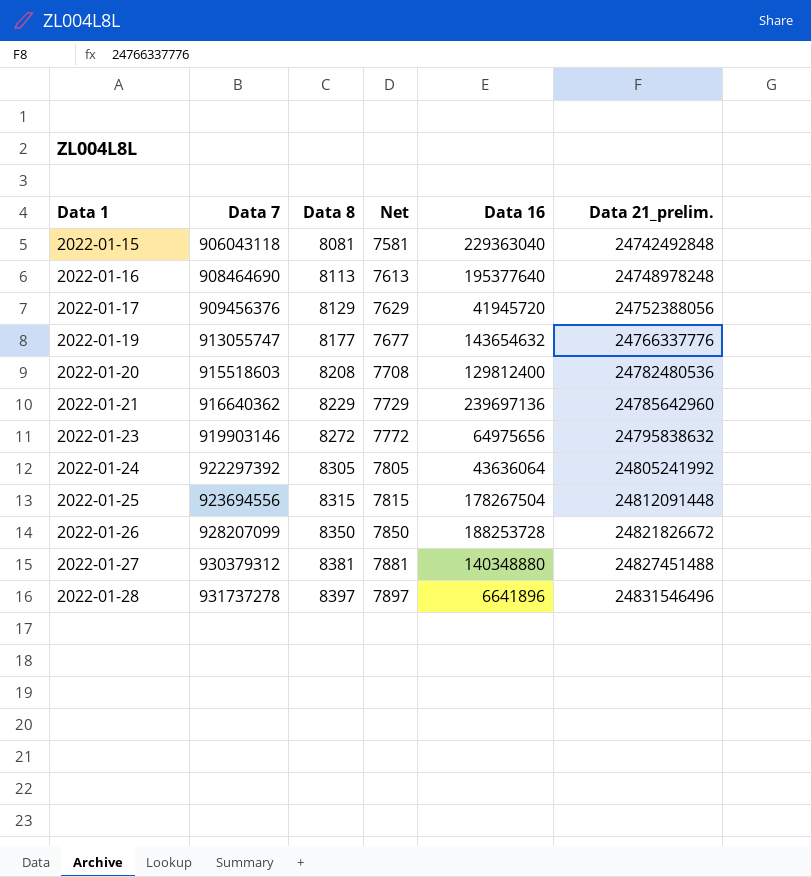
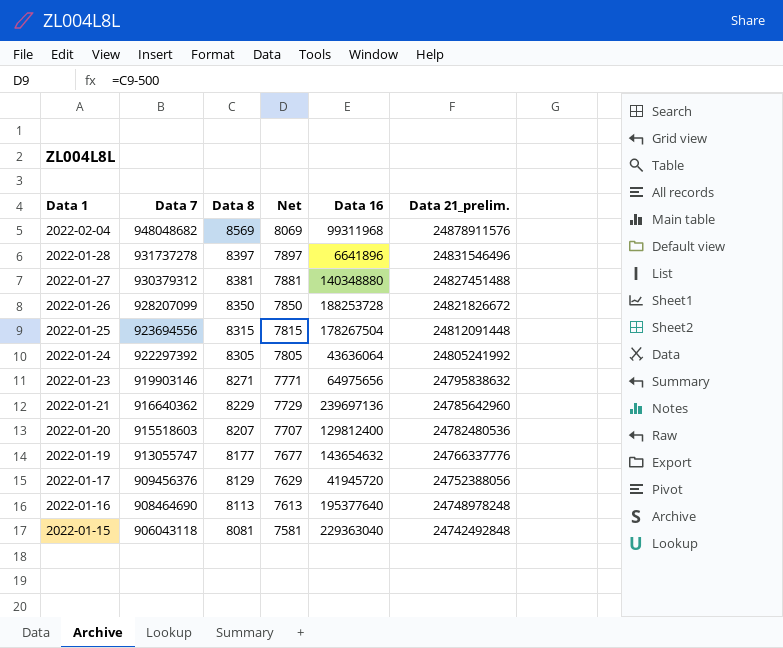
row order: Data 1 ascending -> Data 1 descending
row 2022-02-04: none -> 948048682 | 8569 | 8069 | 99311968 | 24878911576
2022-01-23 | Data 8: 8272 -> 8271
2022-01-23 | Net: 7772 -> 7771
2022-01-20 | Data 8: 8208 -> 8207
2022-01-20 | Net: 7708 -> 7707

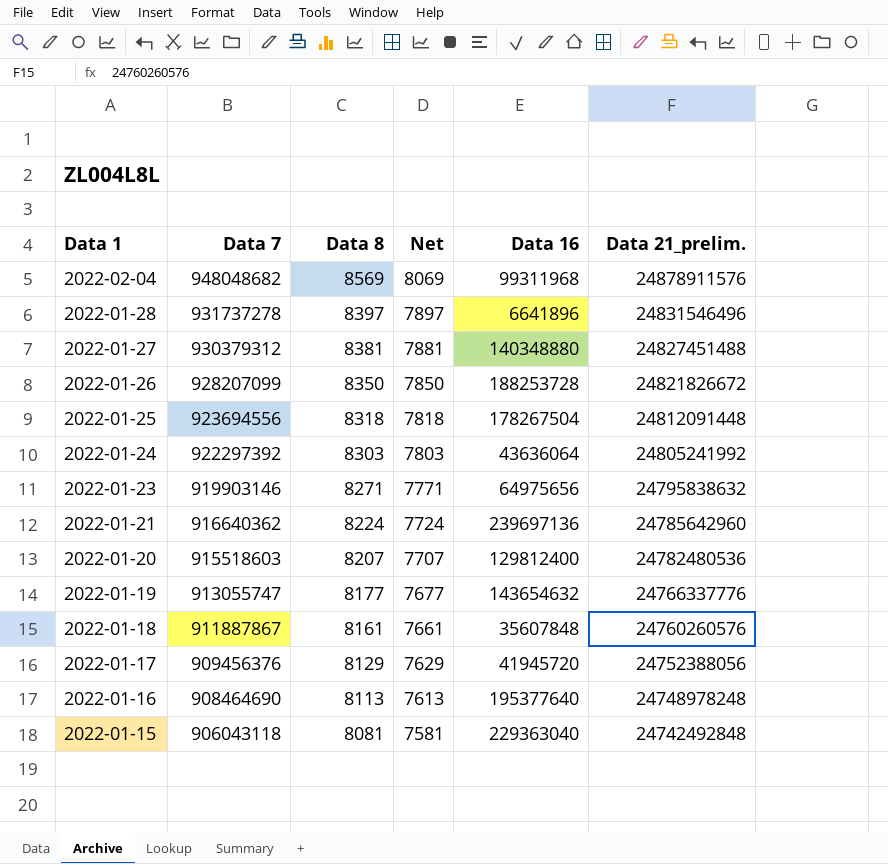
2022-01-25 | Data 8: 8315 -> 8318
2022-01-25 | Net: 7815 -> 7818
2022-01-24 | Data 8: 8305 -> 8303
2022-01-24 | Net: 7805 -> 7803
2022-01-21 | Data 8: 8229 -> 8224
2022-01-21 | Net: 7729 -> 7724
row 2022-01-18: none -> 911887867 | 8161 | 7661 | 35607848 | 24760260576

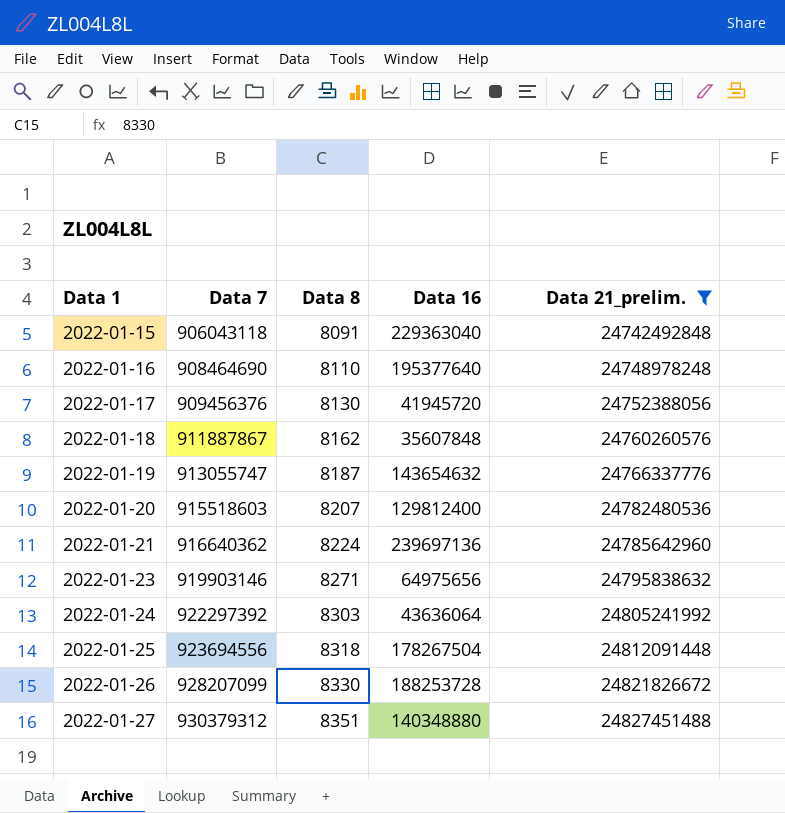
filter: none -> Data 21_prelim. <= 24827451488
row order: Data 1 descending -> Data 1 ascending
column Net | formula: [Data 8] - 500 -> none
2022-01-15 | Data 8: 8081 -> 8091
2022-01-16 | Data 8: 8113 -> 8110
2022-01-17 | Data 8: 8129 -> 8130
2022-01-18 | Data 8: 8161 -> 8162
2022-01-19 | Data 8: 8177 -> 8187
2022-01-26 | Data 8: 8350 -> 8330
2022-01-27 | Data 8: 8381 -> 8351

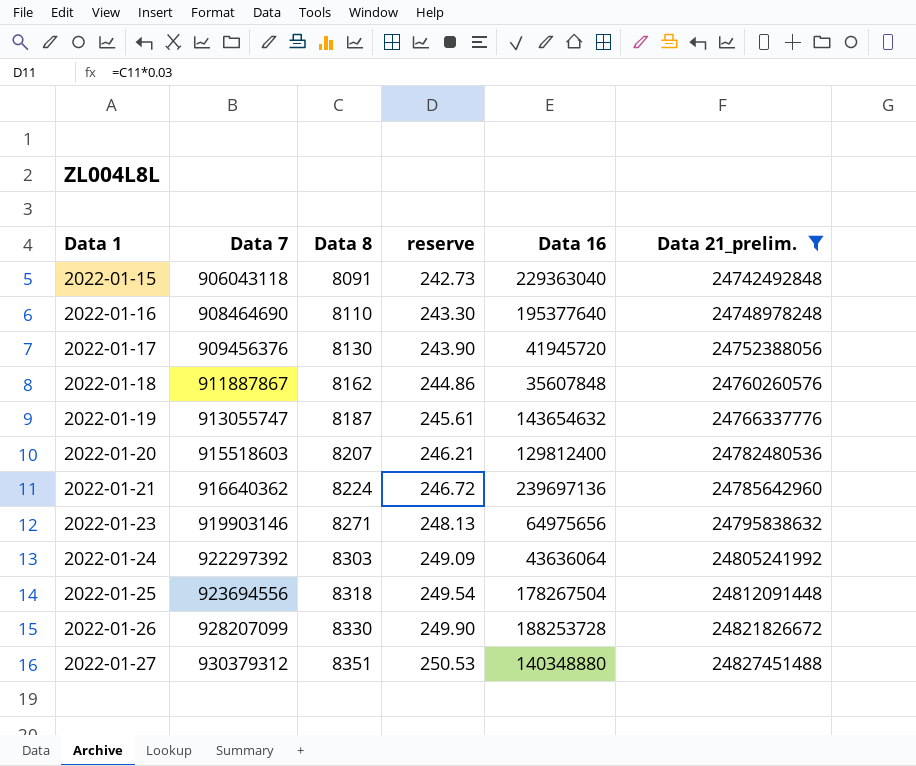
column reserve | formula: none -> [Data 8] * 0.03

